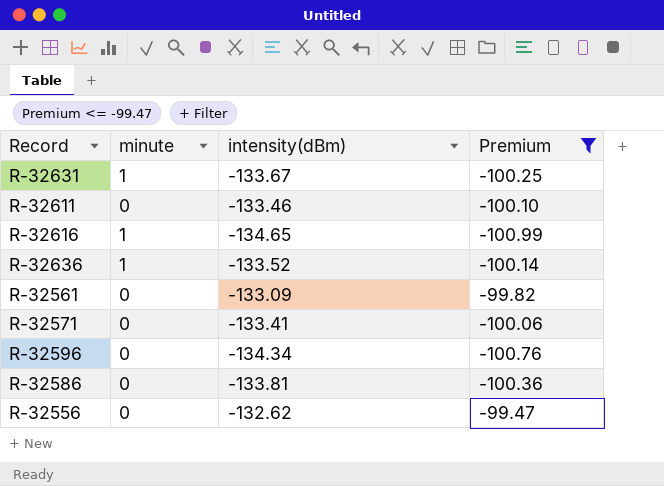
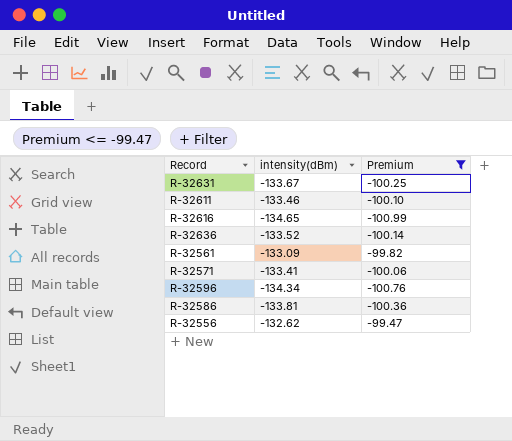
column minute | position: 2 -> none

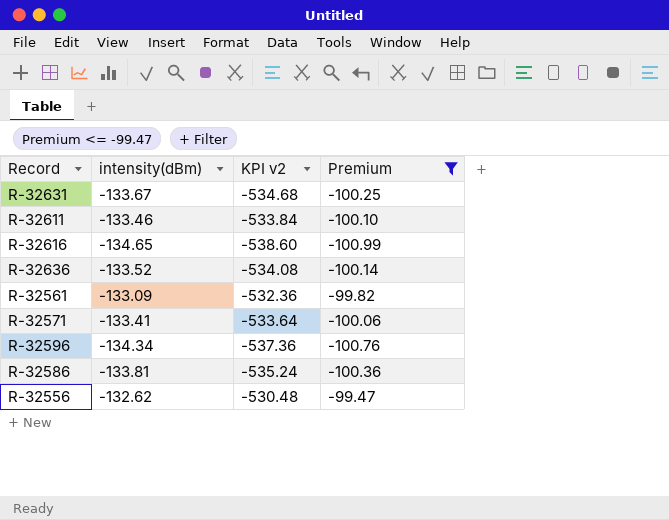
column KPI v2 | formula: none -> [intensity(dBm)] * 4

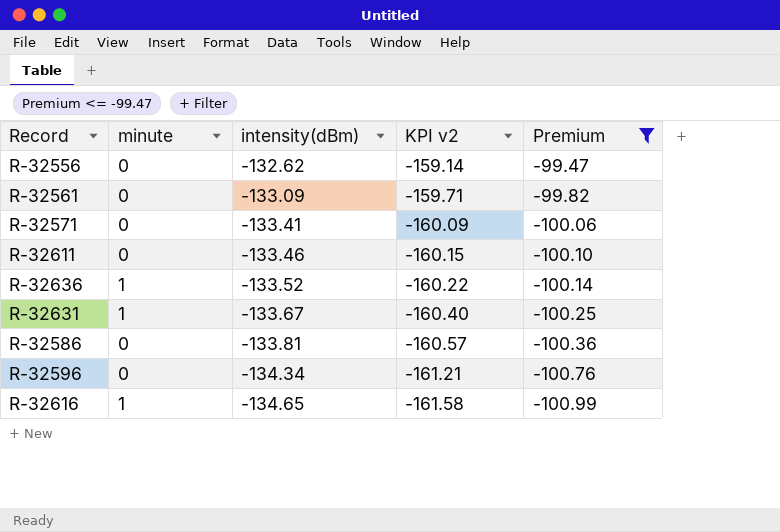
row order: none -> intensity(dBm) descending
column minute | position: none -> 2
column KPI v2 | formula: [intensity(dBm)] * 4 -> [intensity(dBm)] * 1.2

